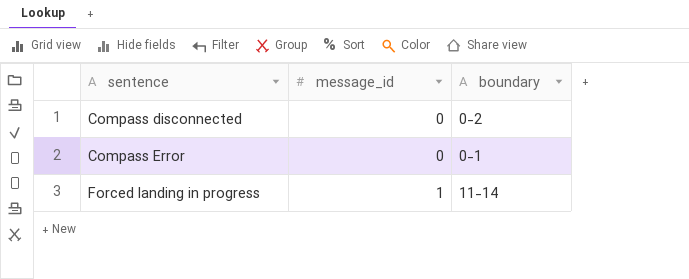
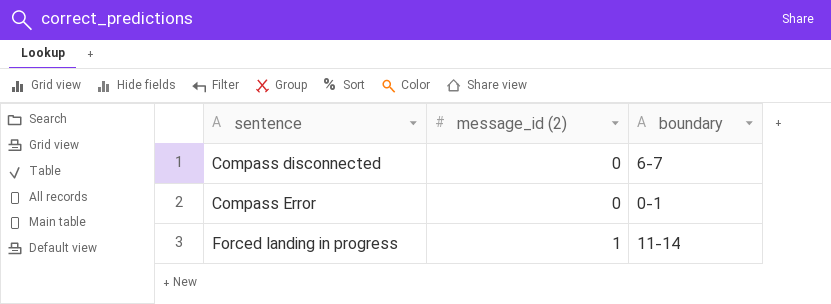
column name: message_id -> message_id (2)
Compass disconnected | boundary: 0-2 -> 6-7

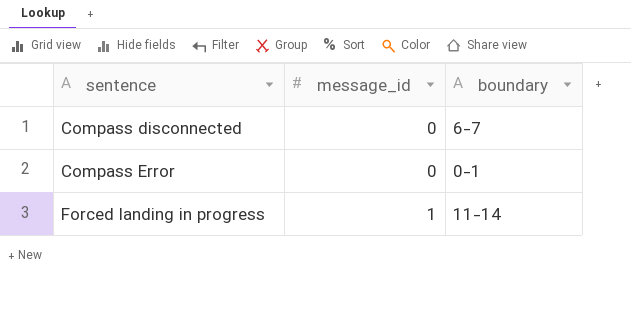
column name: message_id (2) -> message_id

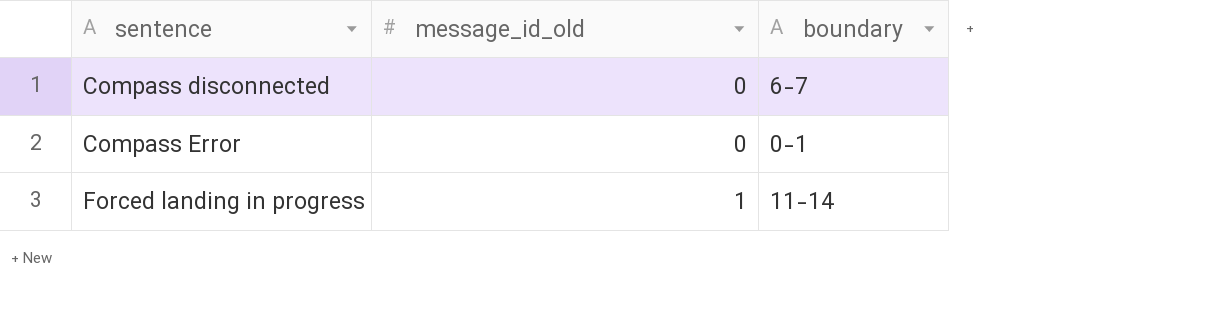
column name: message_id -> message_id_old

